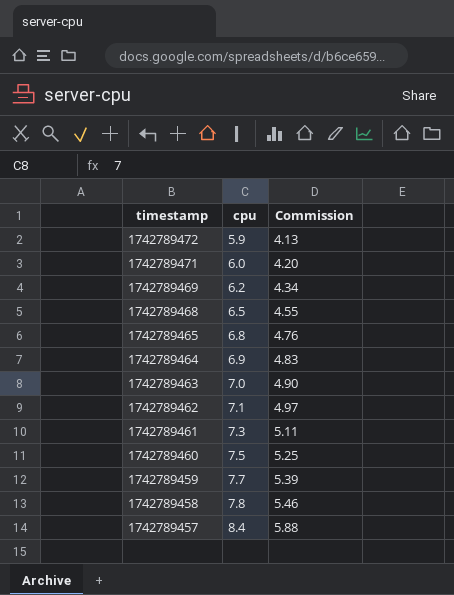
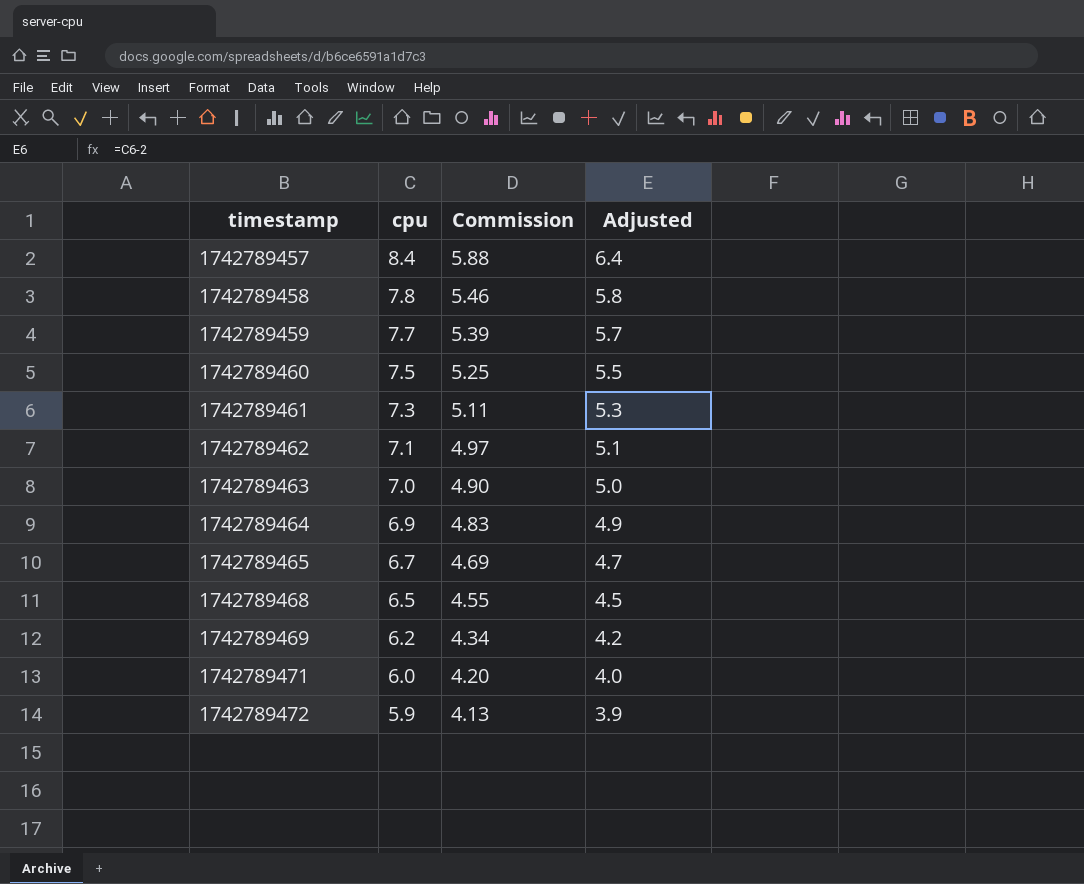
row order: timestamp descending -> timestamp ascending
column Adjusted | formula: none -> [cpu] - 2
1742789465 | cpu: 6.8 -> 6.7
1742789465 | Commission: 4.76 -> 4.69

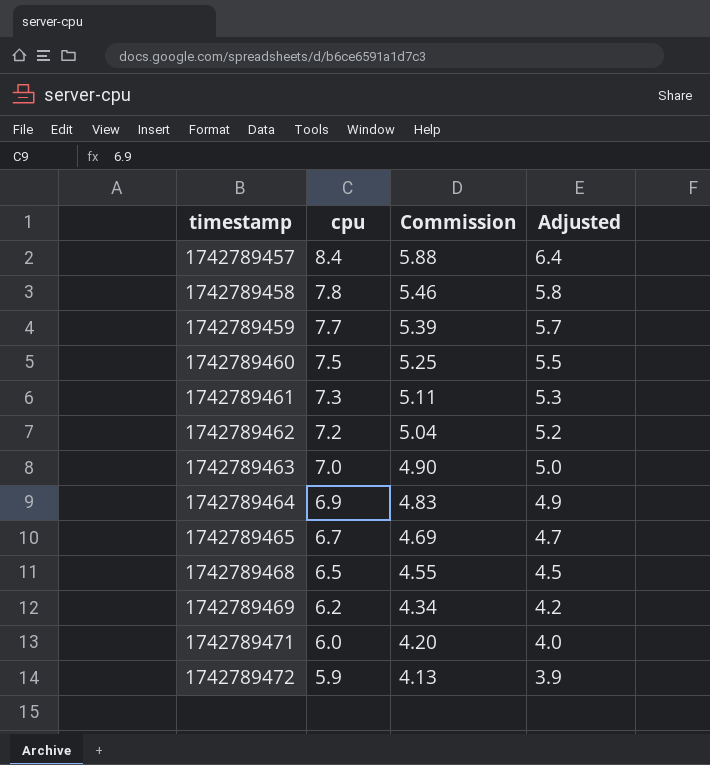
1742789462 | cpu: 7.1 -> 7.2
1742789462 | Commission: 4.97 -> 5.04
1742789462 | Adjusted: 5.1 -> 5.2

